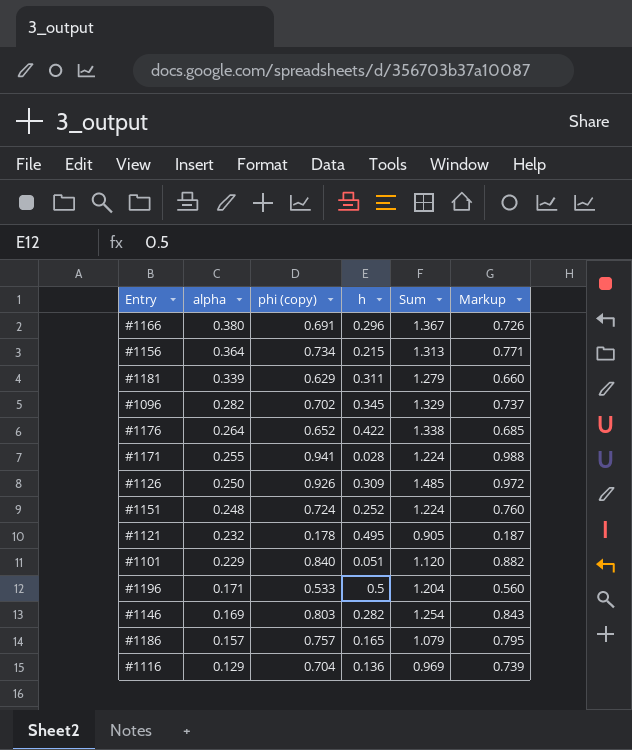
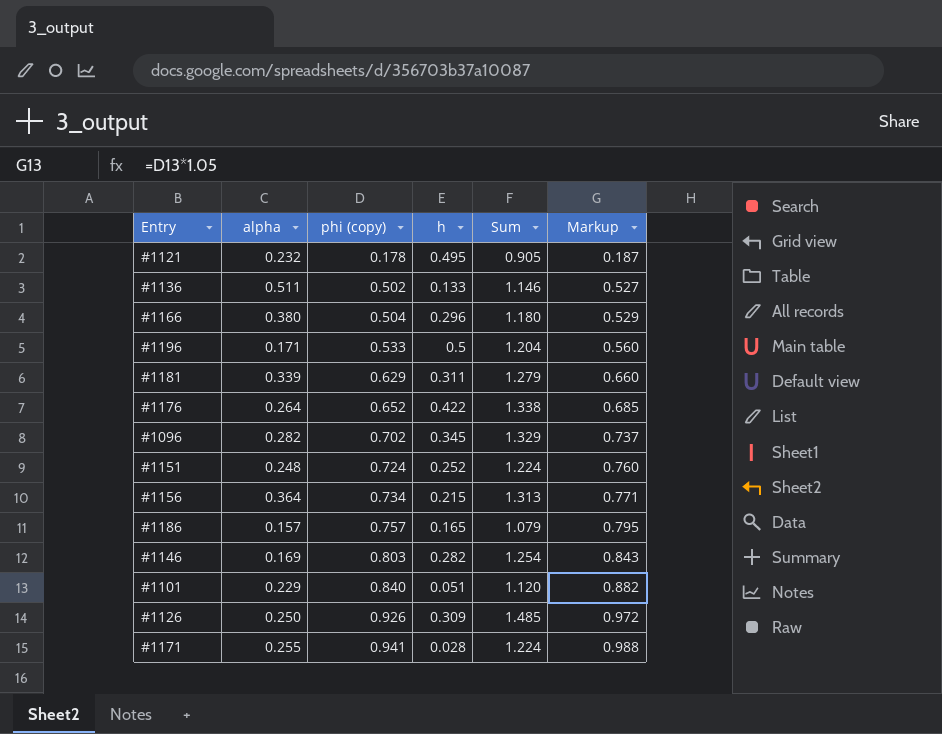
row order: alpha descending -> phi (copy) ascending
row #1116: 0.129 | 0.704 | 0.136 | 0.969 | 0.739 -> none
row #1136: none -> 0.511 | 0.502 | 0.133 | 1.146 | 0.527
#1166 | phi (copy): 0.691 -> 0.504
#1166 | Sum: 1.367 -> 1.180
#1166 | Markup: 0.726 -> 0.529

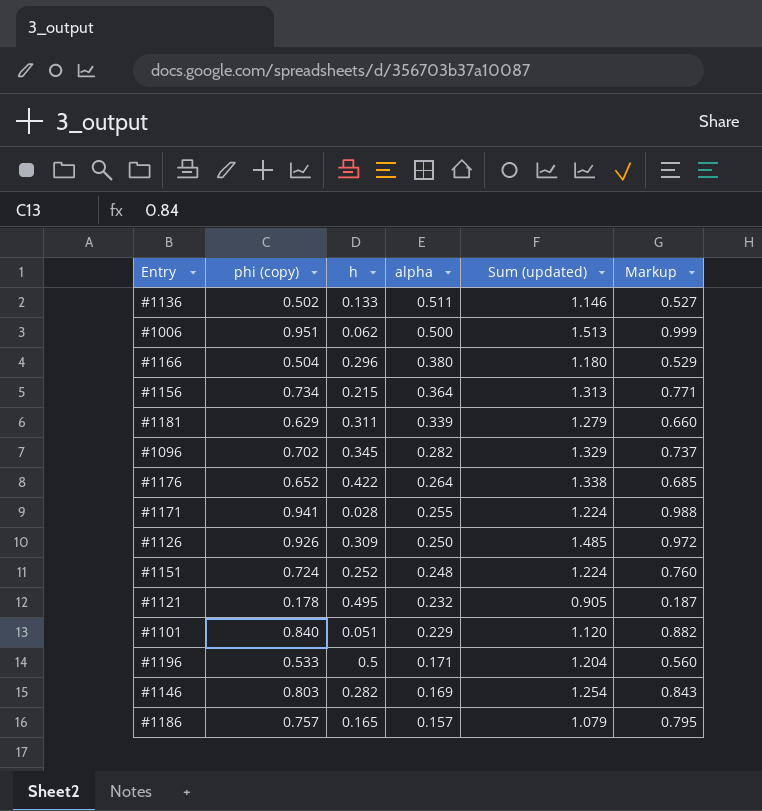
row order: phi (copy) ascending -> alpha descending
column alpha | position: 2 -> 4
column name: Sum -> Sum (updated)
row #1006: none -> 0.951 | 0.062 | 0.500 | 1.513 | 0.999

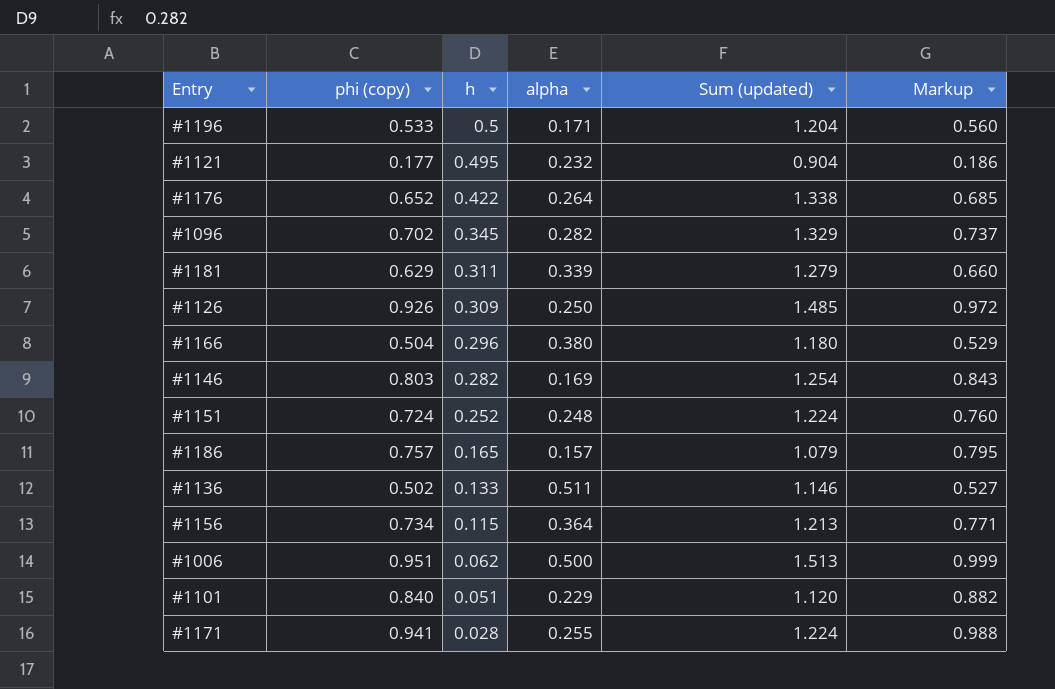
row order: alpha descending -> h descending
#1121 | phi (copy): 0.178 -> 0.177
#1121 | Sum (updated): 0.905 -> 0.904
#1121 | Markup: 0.187 -> 0.186
#1156 | h: 0.215 -> 0.115
#1156 | Sum (updated): 1.313 -> 1.213

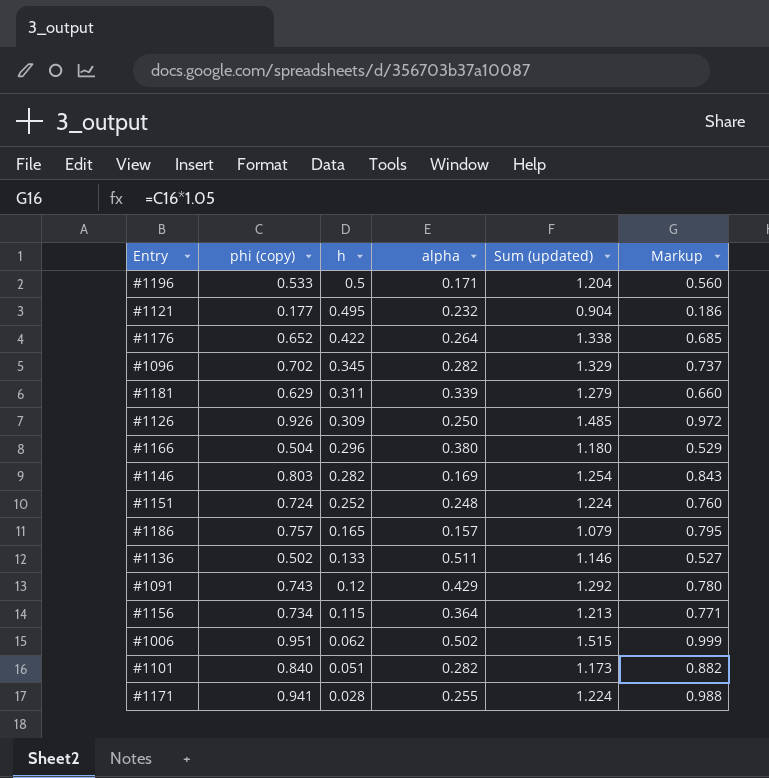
row #1091: none -> 0.743 | 0.12 | 0.429 | 1.292 | 0.780
#1006 | alpha: 0.500 -> 0.502
#1006 | Sum (updated): 1.513 -> 1.515
#1101 | alpha: 0.229 -> 0.282
#1101 | Sum (updated): 1.120 -> 1.173

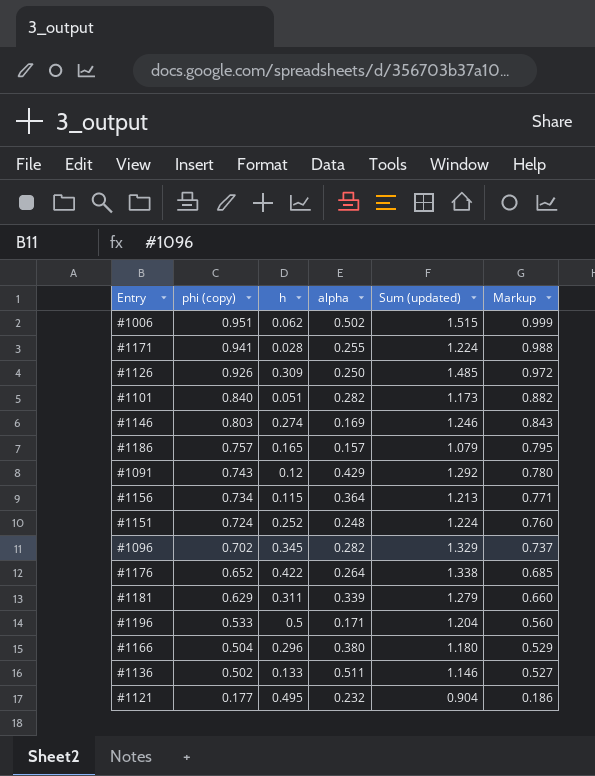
row order: h descending -> phi (copy) descending
#1146 | h: 0.282 -> 0.274
#1146 | Sum (updated): 1.254 -> 1.246

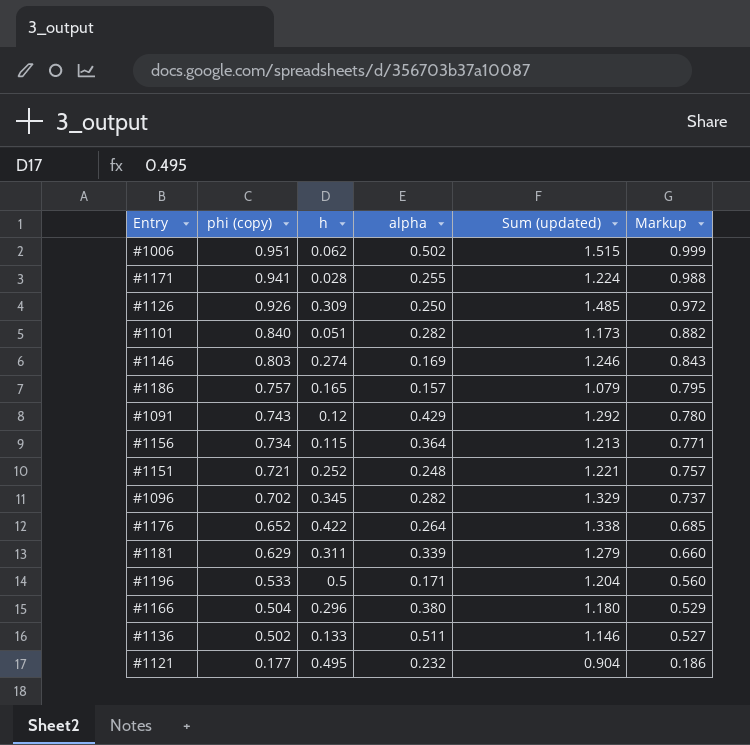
#1151 | phi (copy): 0.724 -> 0.721
#1151 | Sum (updated): 1.224 -> 1.221
#1151 | Markup: 0.760 -> 0.757

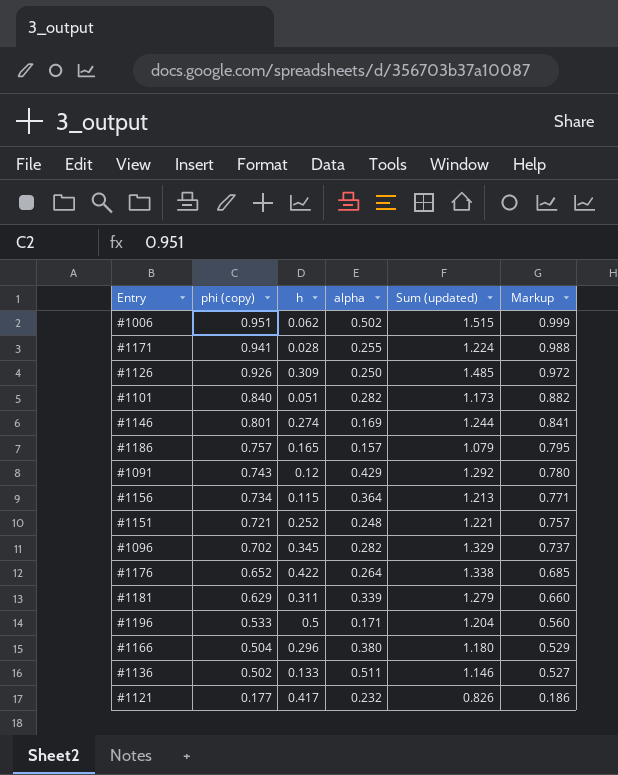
#1146 | phi (copy): 0.803 -> 0.801
#1146 | Sum (updated): 1.246 -> 1.244
#1146 | Markup: 0.843 -> 0.841
#1121 | h: 0.495 -> 0.417
#1121 | Sum (updated): 0.904 -> 0.826

